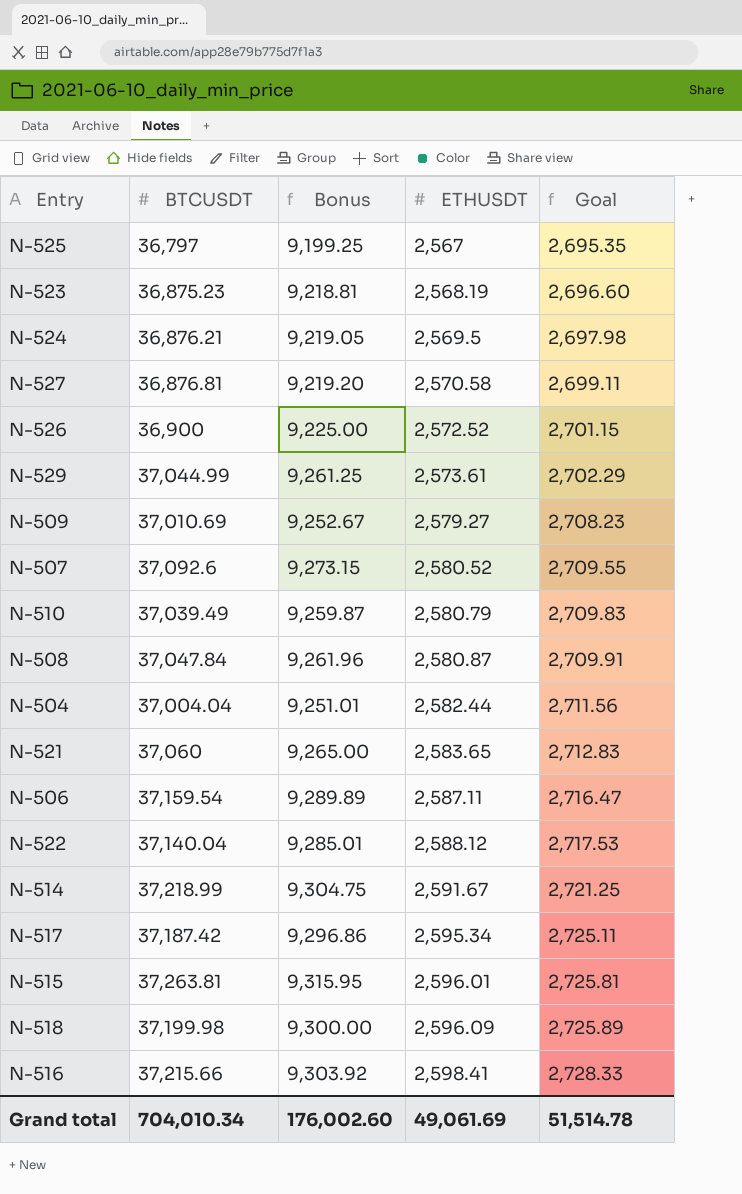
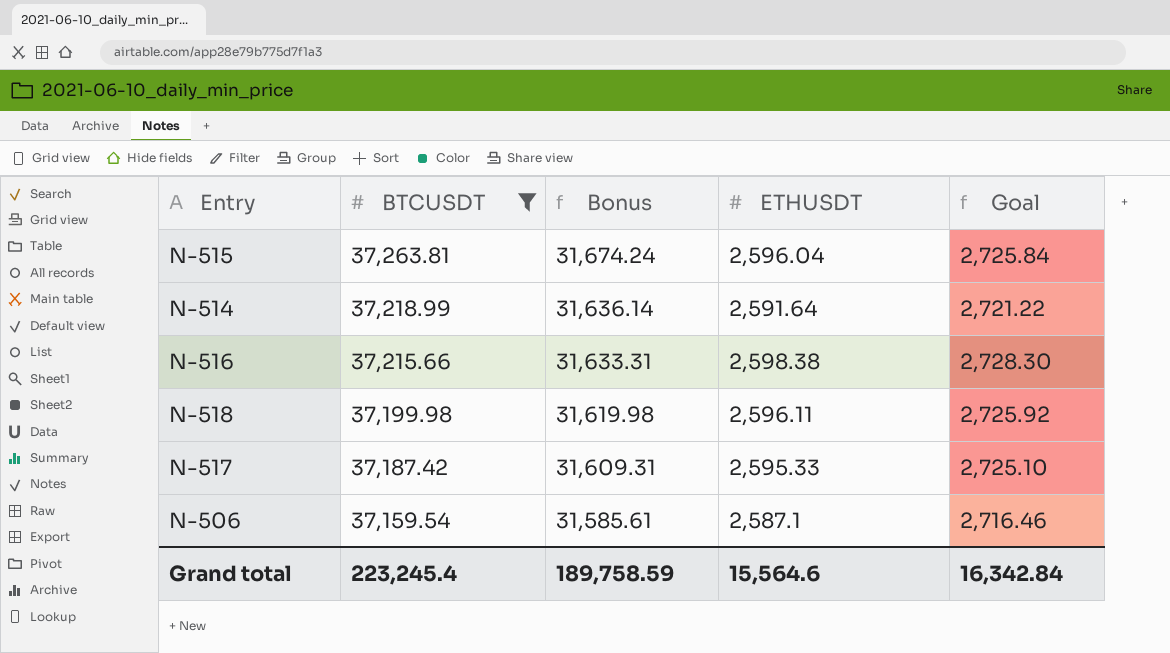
filter: none -> BTCUSDT >= 37,159.54
row order: ETHUSDT ascending -> BTCUSDT descending
column Bonus | formula: [BTCUSDT] * 0.25 -> [BTCUSDT] * 0.85
N-515 | ETHUSDT: 2,596.01 -> 2,596.04
N-515 | Goal: 2,725.81 -> 2,725.84
N-514 | ETHUSDT: 2,591.67 -> 2,591.64
N-514 | Goal: 2,721.25 -> 2,721.22
N-516 | ETHUSDT: 2,598.41 -> 2,598.38
N-516 | Goal: 2,728.33 -> 2,728.30
N-518 | ETHUSDT: 2,596.09 -> 2,596.11
N-518 | Goal: 2,725.89 -> 2,725.92
N-517 | ETHUSDT: 2,595.34 -> 2,595.33
N-517 | Goal: 2,725.11 -> 2,725.10
N-506 | ETHUSDT: 2,587.11 -> 2,587.1
N-506 | Goal: 2,716.47 -> 2,716.46
Grand total | BTCUSDT: 704,010.34 -> 223,245.4
Grand total | Bonus: 176,002.60 -> 189,758.59
Grand total | ETHUSDT: 49,061.69 -> 15,564.6
Grand total | Goal: 51,514.78 -> 16,342.84

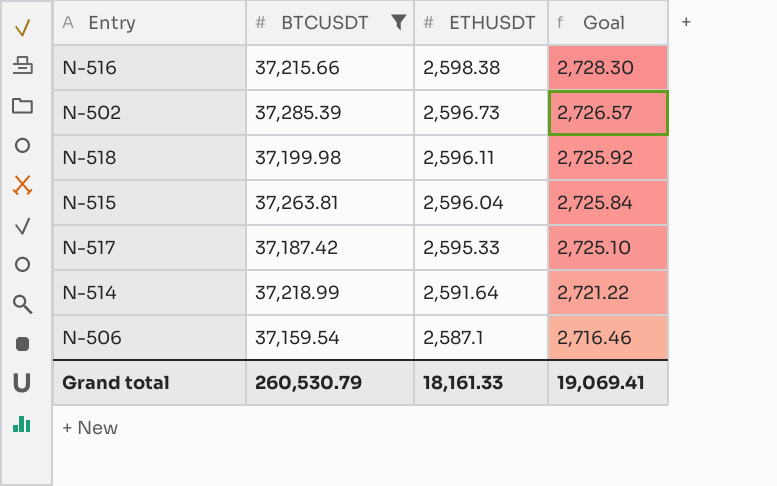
row order: BTCUSDT descending -> ETHUSDT descending
column Bonus | formula: [BTCUSDT] * 0.85 -> none
row N-502: none -> 37,285.39 | 2,596.73 | 2,726.57
Grand total | BTCUSDT: 223,245.4 -> 260,530.79
Grand total | ETHUSDT: 15,564.6 -> 18,161.33
Grand total | Goal: 16,342.84 -> 19,069.41

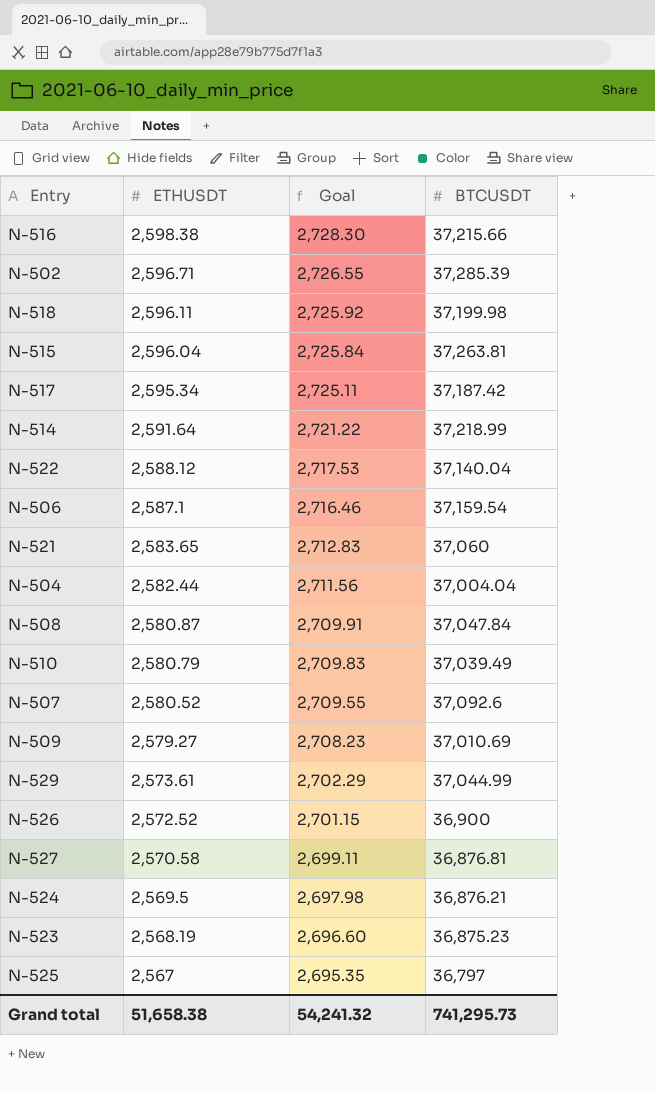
filter: BTCUSDT >= 37,159.54 -> none
column BTCUSDT | position: 2 -> 4
N-502 | ETHUSDT: 2,596.73 -> 2,596.71
N-502 | Goal: 2,726.57 -> 2,726.55
N-517 | ETHUSDT: 2,595.33 -> 2,595.34
N-517 | Goal: 2,725.10 -> 2,725.11
Grand total | ETHUSDT: 18,161.33 -> 51,658.38
Grand total | Goal: 19,069.41 -> 54,241.32
Grand total | BTCUSDT: 260,530.79 -> 741,295.73

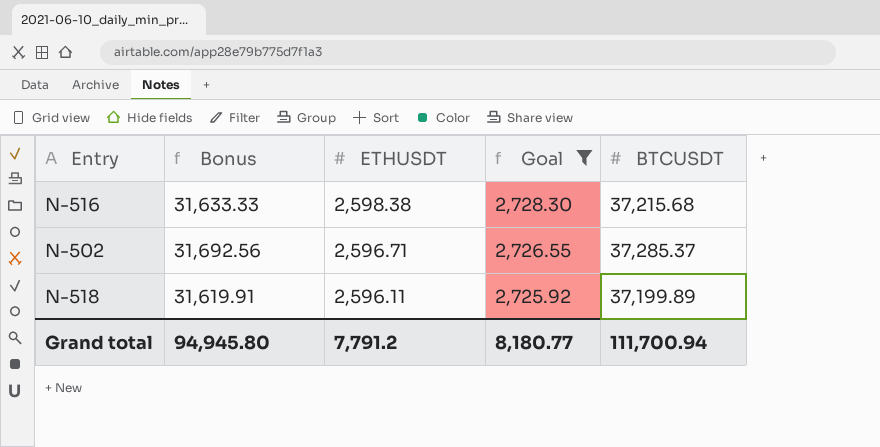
filter: none -> Goal >= 2,725.92
column Bonus | formula: none -> [BTCUSDT] * 0.85
N-516 | BTCUSDT: 37,215.66 -> 37,215.68
N-502 | BTCUSDT: 37,285.39 -> 37,285.37
N-518 | BTCUSDT: 37,199.98 -> 37,199.89
Grand total | ETHUSDT: 51,658.38 -> 7,791.2
Grand total | Goal: 54,241.32 -> 8,180.77
Grand total | BTCUSDT: 741,295.73 -> 111,700.94

